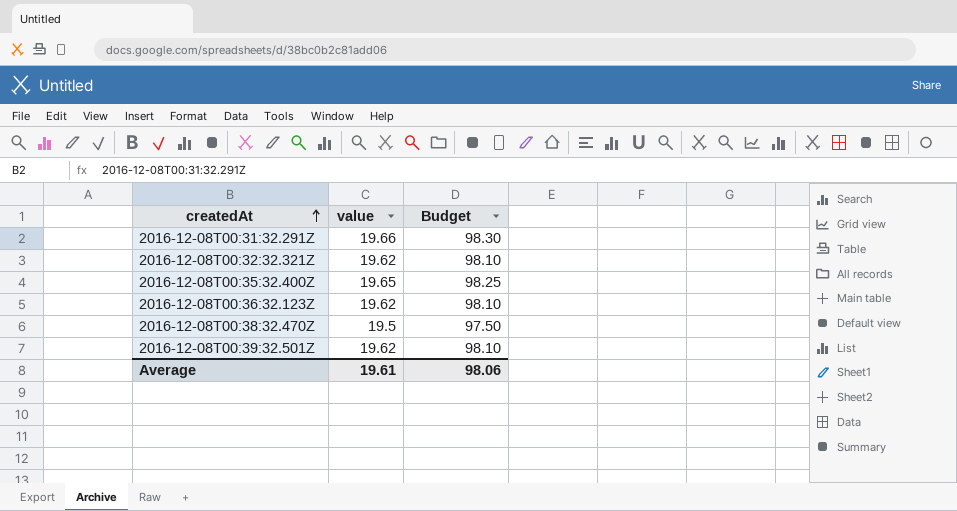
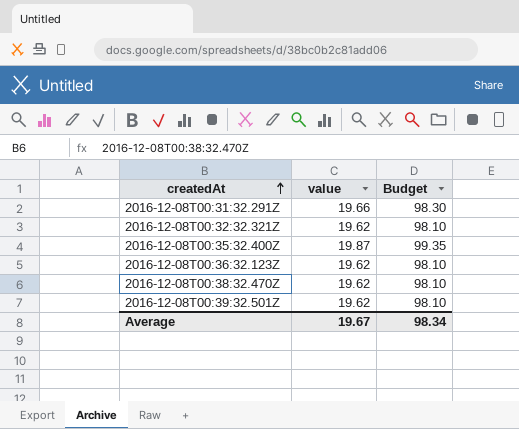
2016-12-08T00:35:32.400Z | value: 19.65 -> 19.87
2016-12-08T00:35:32.400Z | Budget: 98.25 -> 99.35
2016-12-08T00:38:32.470Z | value: 19.5 -> 19.62
2016-12-08T00:38:32.470Z | Budget: 97.50 -> 98.10
Average | value: 19.61 -> 19.67
Average | Budget: 98.06 -> 98.34

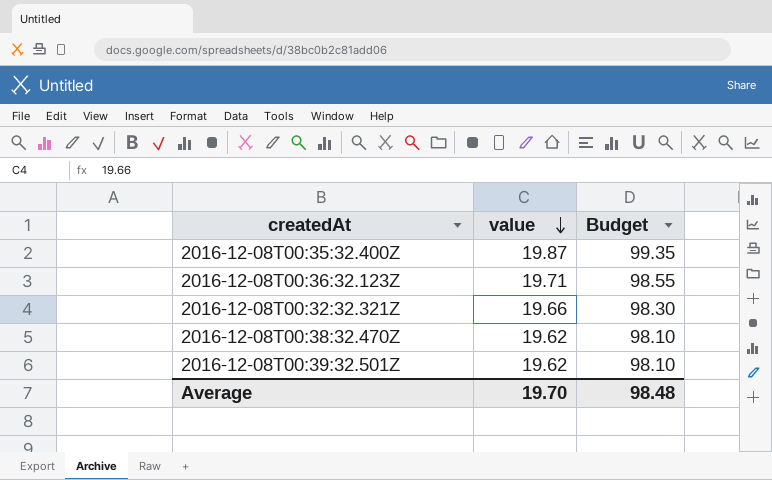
row order: createdAt ascending -> value descending
row 2016-12-08T00:31:32.291Z: 19.66 | 98.30 -> none
2016-12-08T00:36:32.123Z | value: 19.62 -> 19.71
2016-12-08T00:36:32.123Z | Budget: 98.10 -> 98.55
2016-12-08T00:32:32.321Z | value: 19.62 -> 19.66
2016-12-08T00:32:32.321Z | Budget: 98.10 -> 98.30
Average | value: 19.67 -> 19.70
Average | Budget: 98.34 -> 98.48

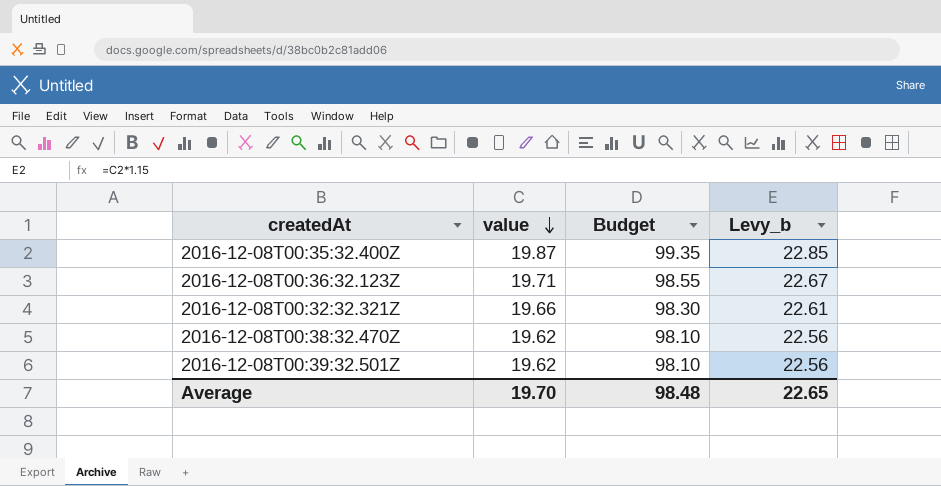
column Levy_b | formula: none -> [value] * 1.15

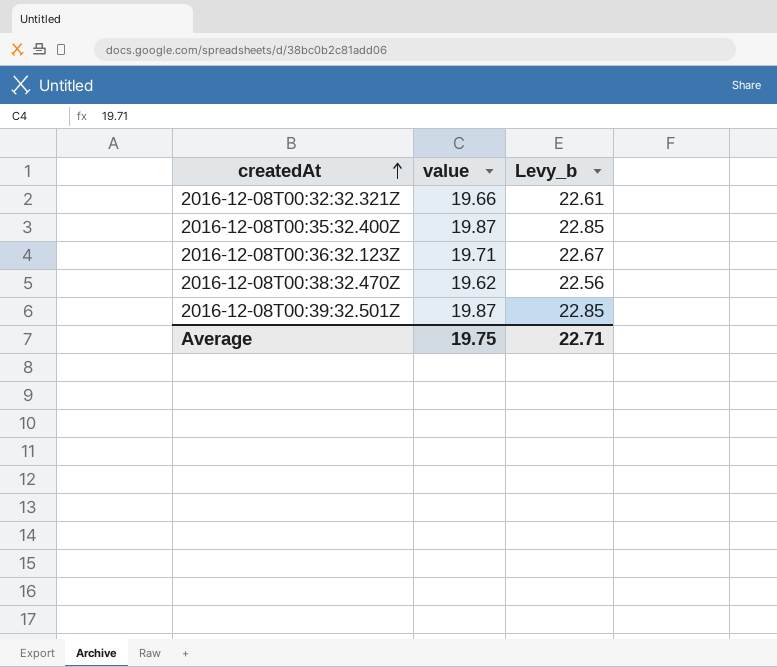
row order: value descending -> createdAt ascending
column Budget | formula: [value] * 5 -> none
2016-12-08T00:39:32.501Z | value: 19.62 -> 19.87
2016-12-08T00:39:32.501Z | Levy_b: 22.56 -> 22.85
Average | value: 19.70 -> 19.75
Average | Levy_b: 22.65 -> 22.71

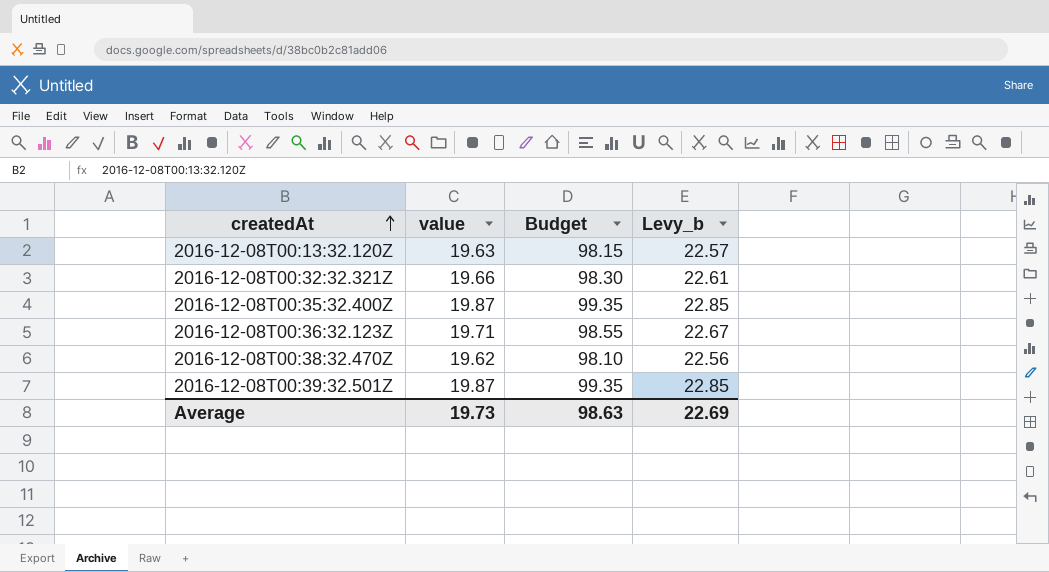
column Budget | formula: none -> [value] * 5
row 2016-12-08T00:13:32.120Z: none -> 19.63 | 98.15 | 22.57
Average | value: 19.75 -> 19.73
Average | Levy_b: 22.71 -> 22.69

